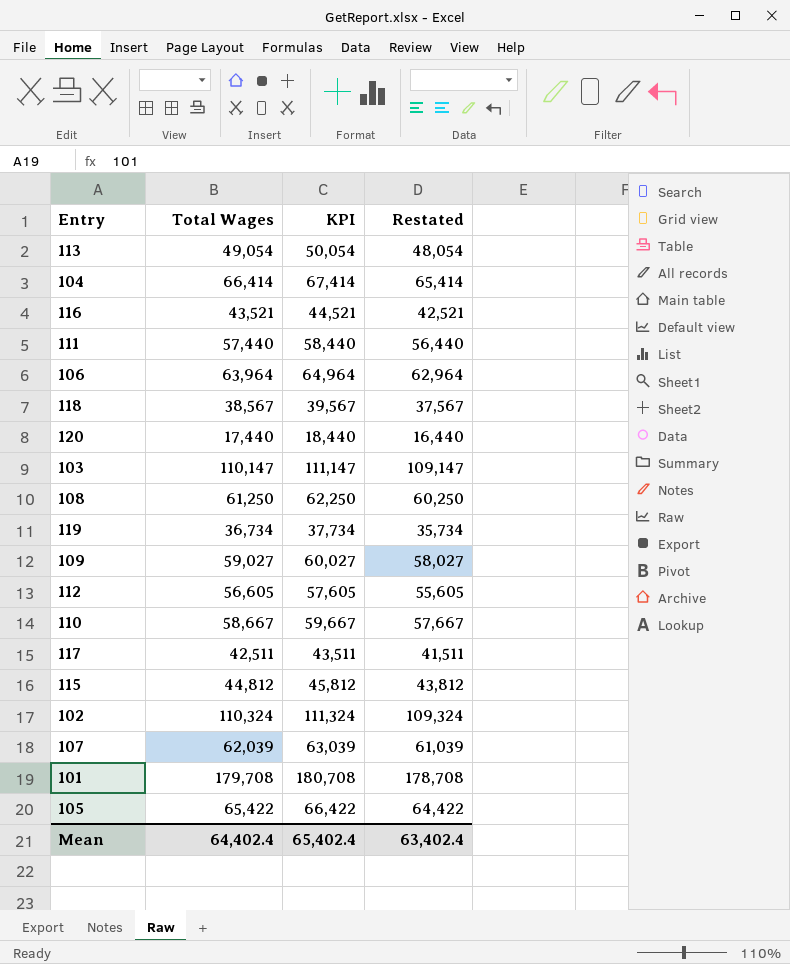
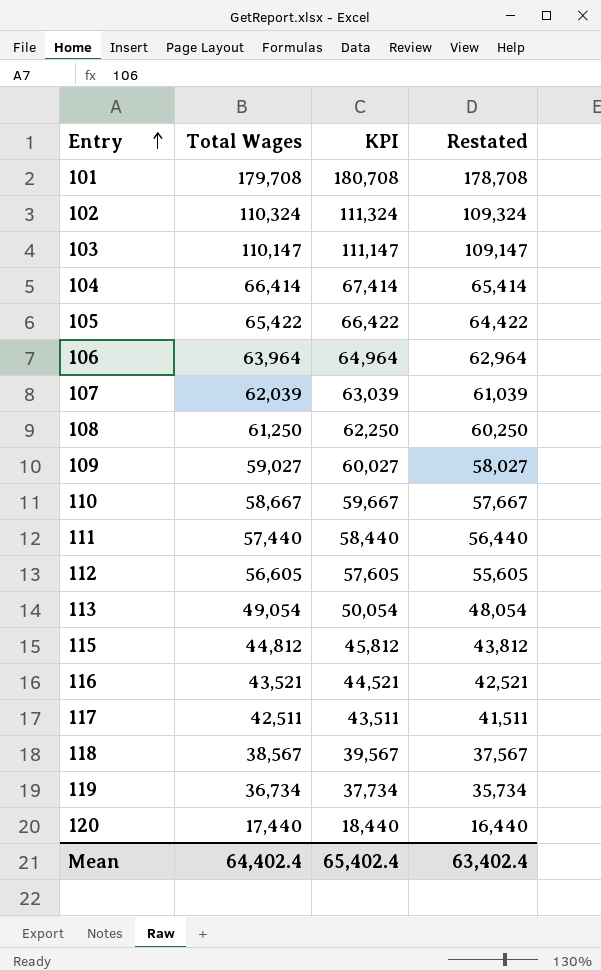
row order: none -> Entry ascending

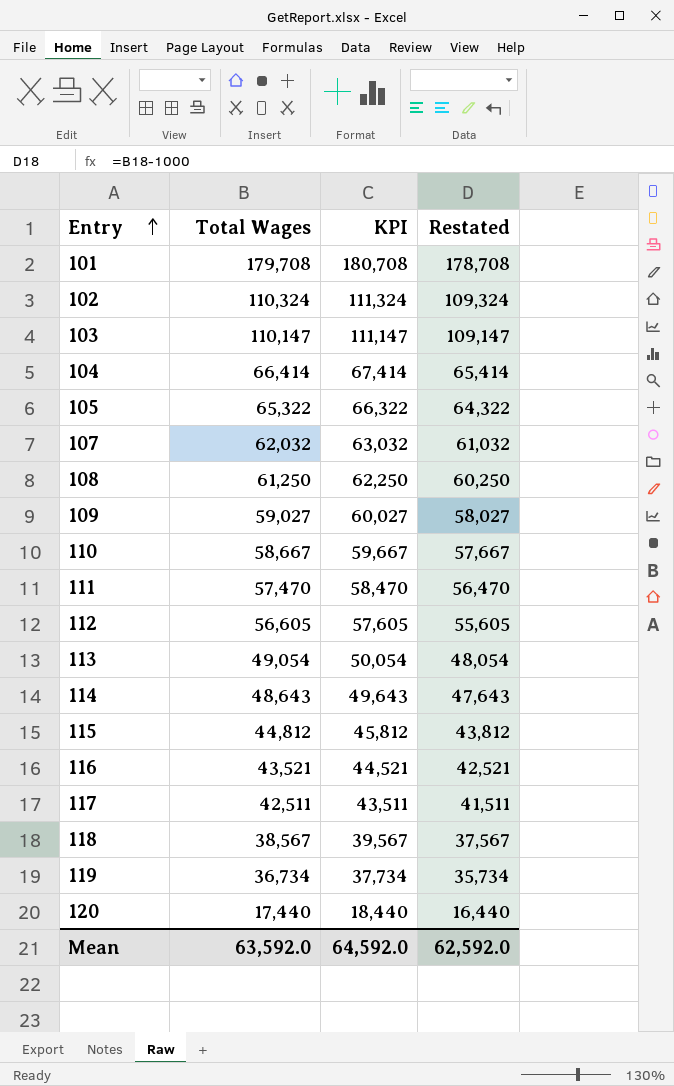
row 106: 63,964 | 64,964 | 62,964 -> none
105 | Total Wages: 65,422 -> 65,322
105 | KPI: 66,422 -> 66,322
105 | Restated: 64,422 -> 64,322
107 | Total Wages: 62,039 -> 62,032
107 | KPI: 63,039 -> 63,032
107 | Restated: 61,039 -> 61,032
111 | Total Wages: 57,440 -> 57,470
111 | KPI: 58,440 -> 58,470
111 | Restated: 56,440 -> 56,470
row 114: none -> 48,643 | 49,643 | 47,643
Mean | Total Wages: 64,402.4 -> 63,592.0
Mean | KPI: 65,402.4 -> 64,592.0
Mean | Restated: 63,402.4 -> 62,592.0

